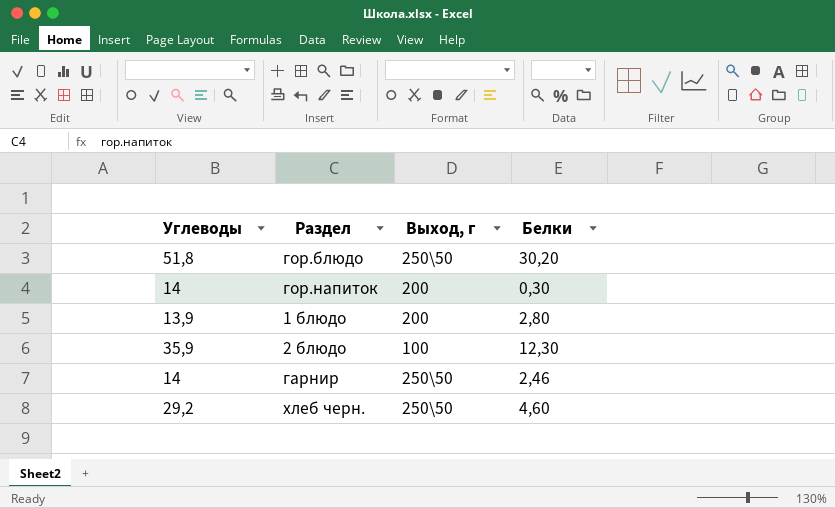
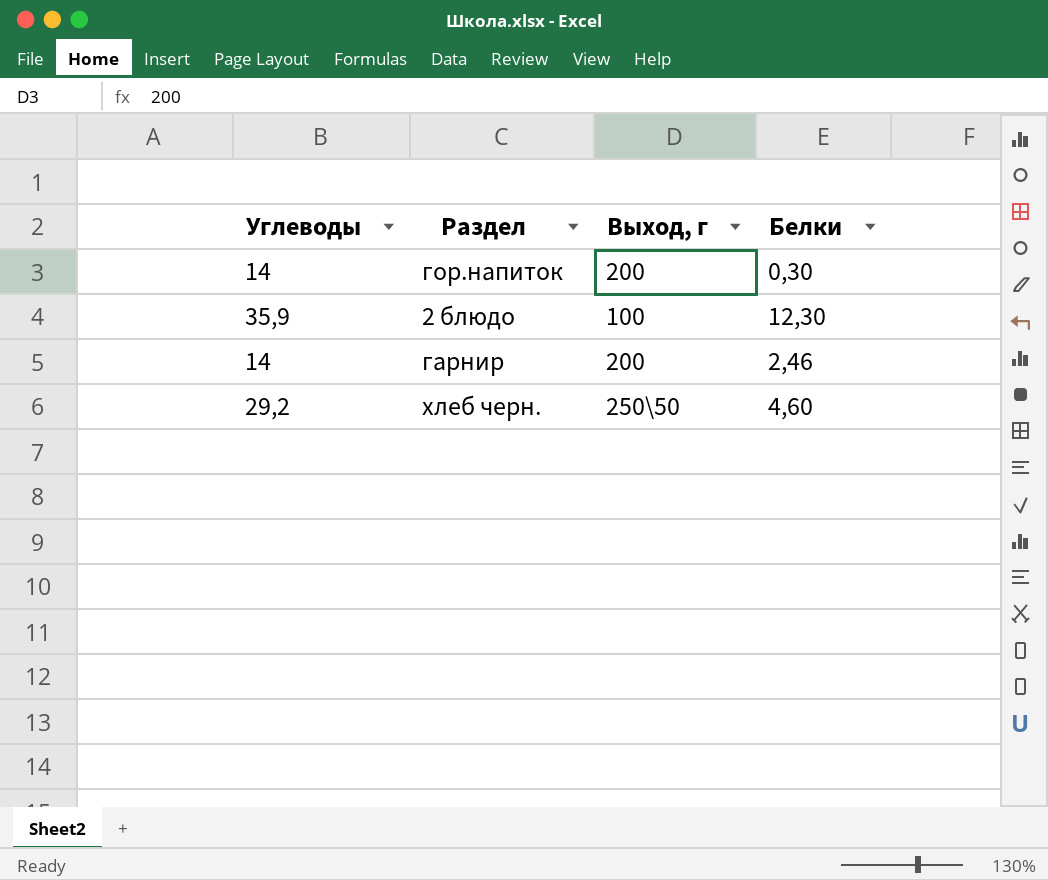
row гор.блюдо: 51,8 | 250\50 | 30,20 -> none
row 1 блюдо: 13,9 | 200 | 2,80 -> none
гарнир | Выход, г: 250\50 -> 200

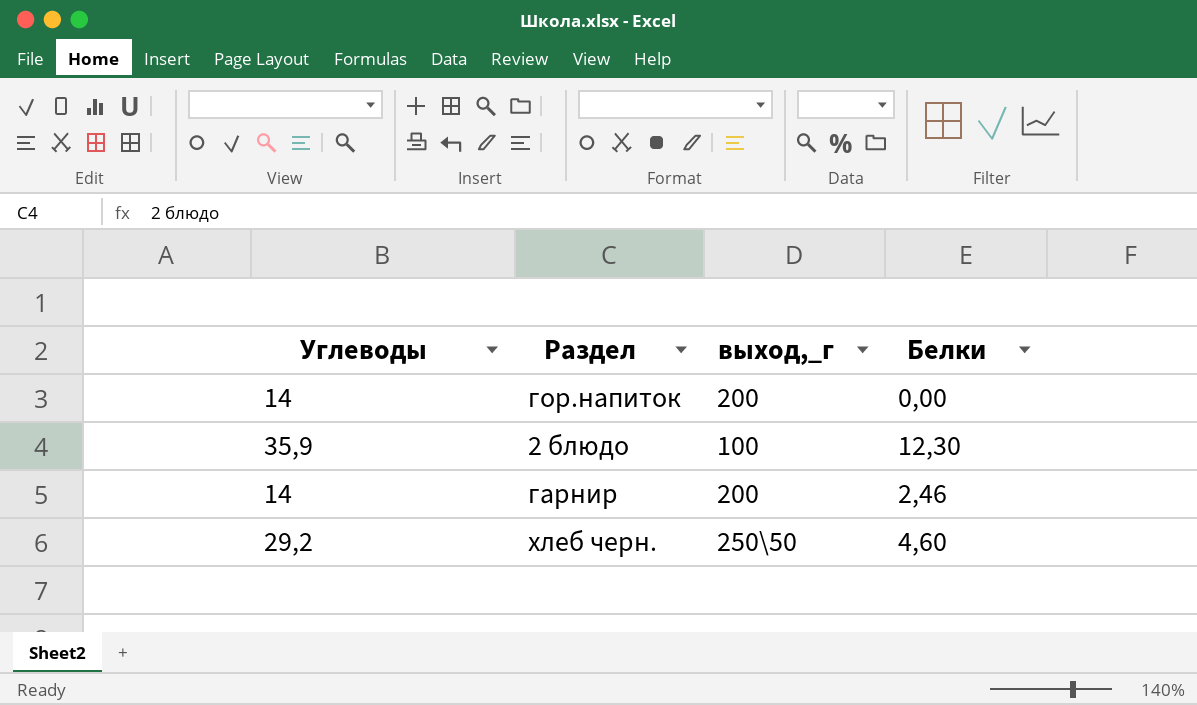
column name: Выход, г -> выход,_г
гор.напиток | Белки: 0,30 -> 0,00

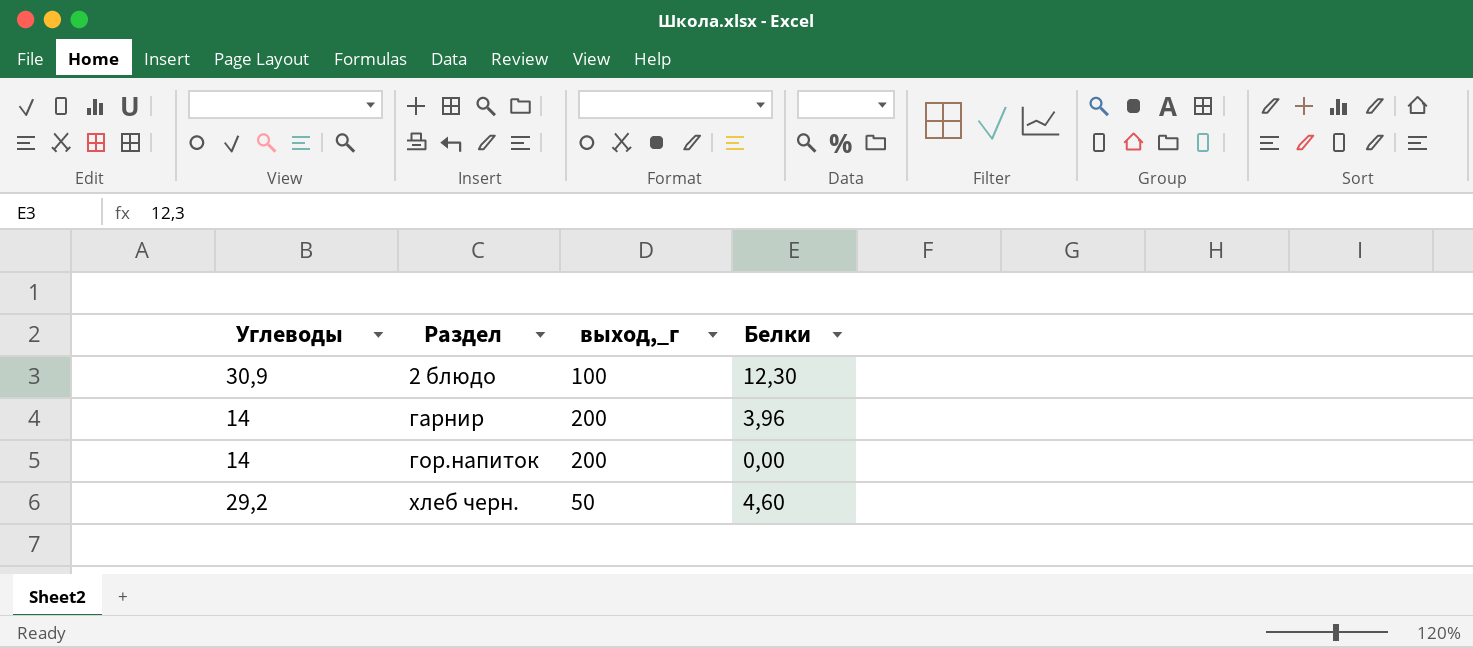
row order: none -> Раздел ascending
2 блюдо | Углеводы: 35,9 -> 30,9
гарнир | Белки: 2,46 -> 3,96
хлеб черн. | выход,_г: 250\50 -> 50

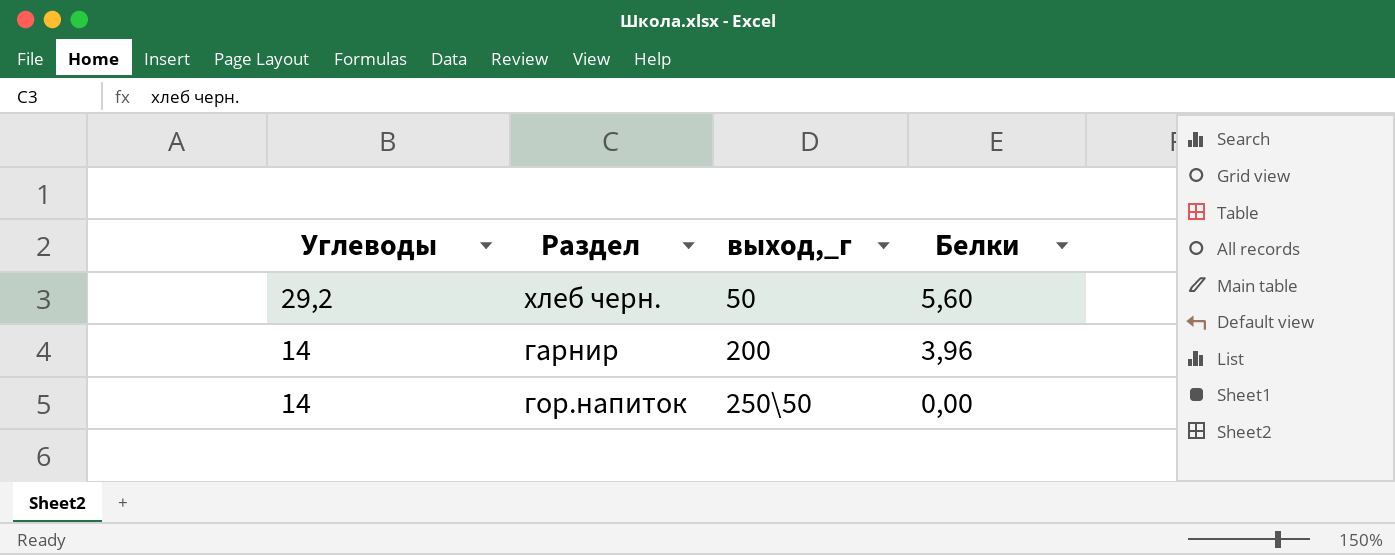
row order: Раздел ascending -> Углеводы descending
row 2 блюдо: 30,9 | 100 | 12,30 -> none
хлеб черн. | Белки: 4,60 -> 5,60
гор.напиток | выход,_г: 200 -> 250\50

